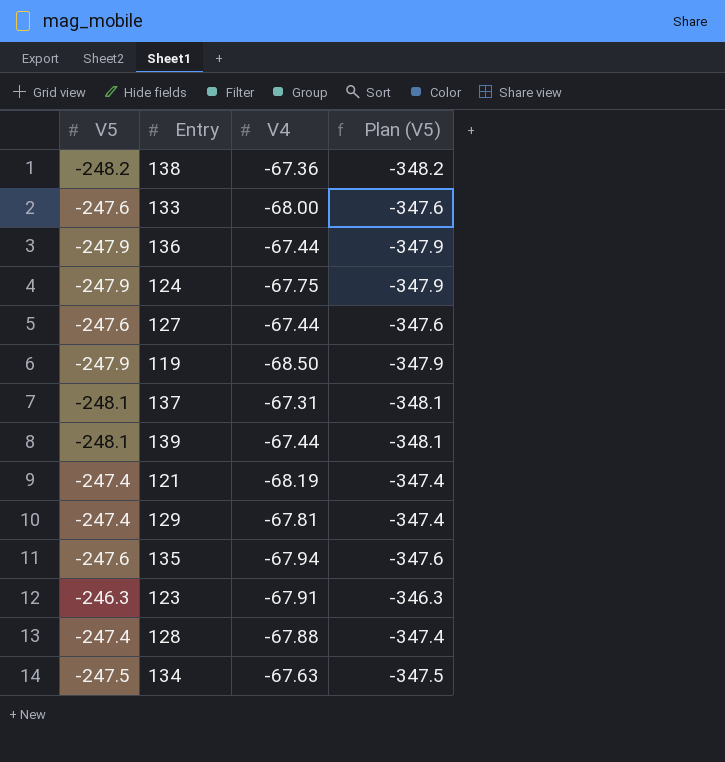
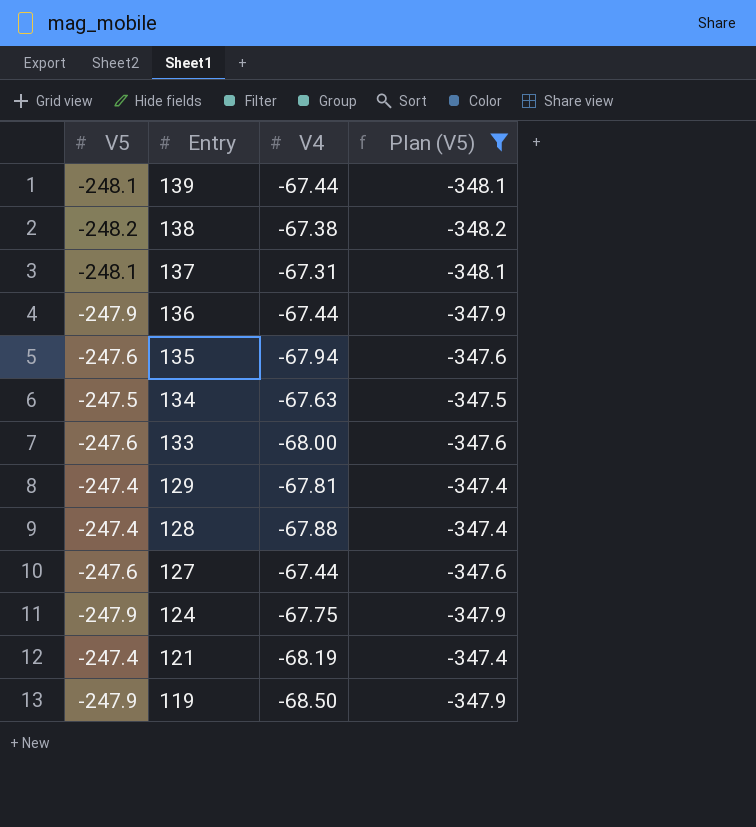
filter: none -> Plan (V5) != -346.3
row order: none -> Entry descending
138 | V4: -67.36 -> -67.38

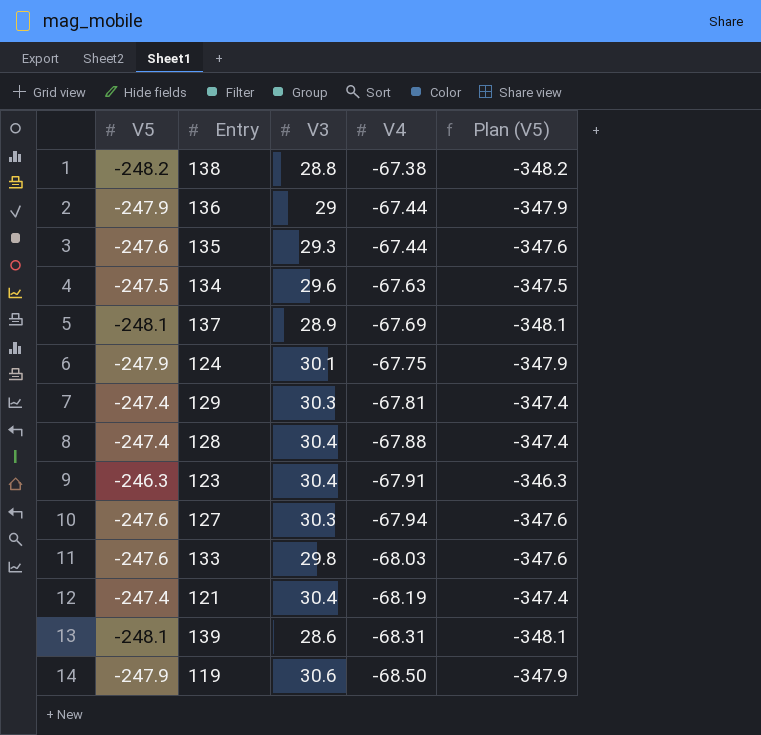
filter: Plan (V5) != -346.3 -> none
row order: Entry descending -> V4 descending
column V3 | position: none -> 3
135 | V4: -67.94 -> -67.44
137 | V4: -67.31 -> -67.69
127 | V4: -67.44 -> -67.94
133 | V4: -68.00 -> -68.03
139 | V4: -67.44 -> -68.31

